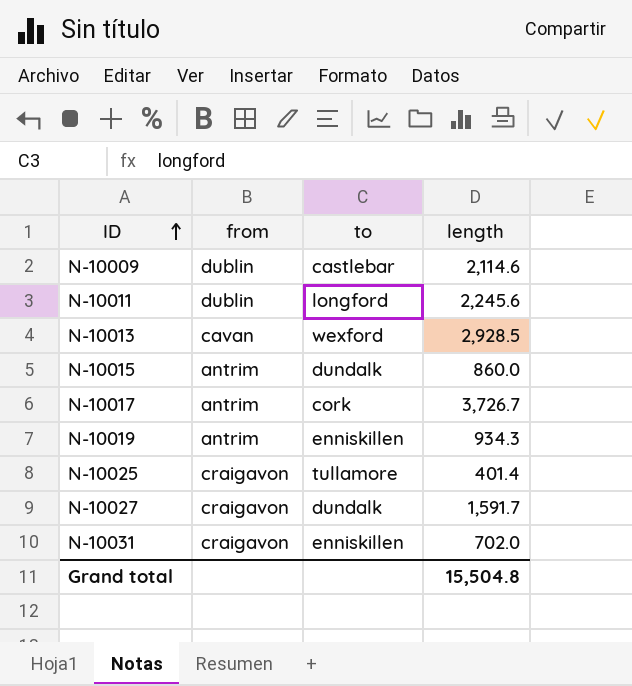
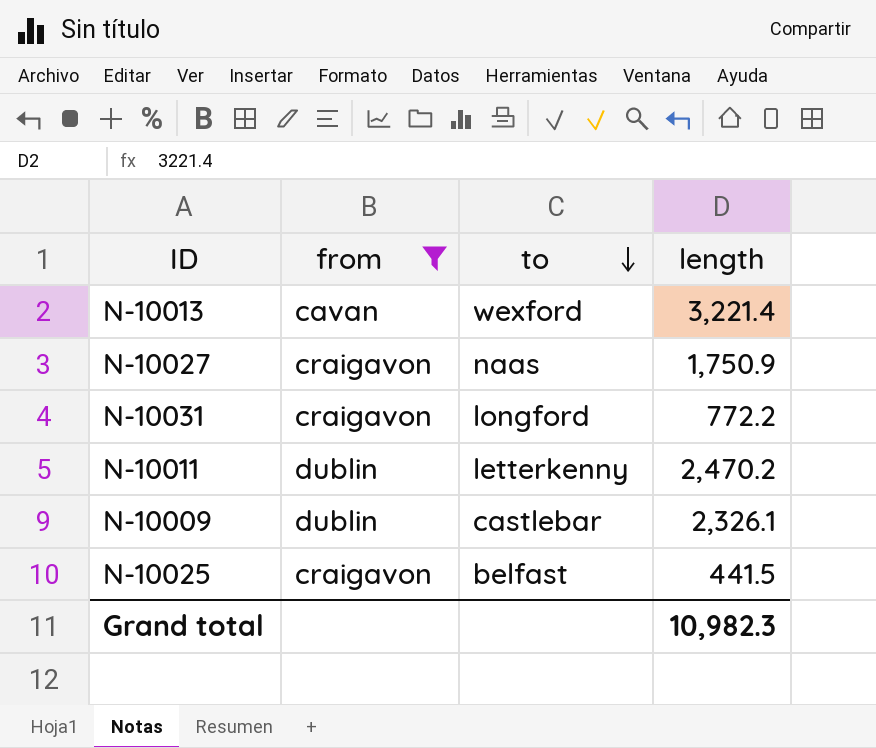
filter: none -> from != antrim
row order: ID ascending -> to descending
N-10013 | length: 2,928.5 -> 3,221.4
N-10027 | to: dundalk -> naas
N-10027 | length: 1,591.7 -> 1,750.9
N-10031 | to: enniskillen -> longford
N-10031 | length: 702.0 -> 772.2
N-10011 | to: longford -> letterkenny
N-10011 | length: 2,245.6 -> 2,470.2
N-10009 | length: 2,114.6 -> 2,326.1
N-10025 | to: tullamore -> belfast
N-10025 | length: 401.4 -> 441.5
Grand total | length: 15,504.8 -> 10,982.3

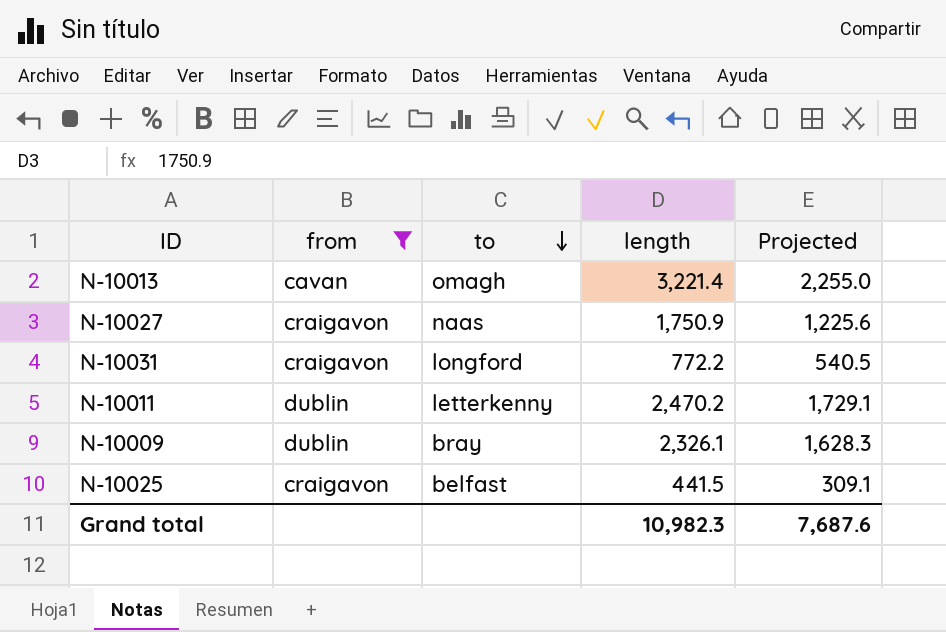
column Projected | formula: none -> [length] * 0.7
N-10013 | to: wexford -> omagh
N-10009 | to: castlebar -> bray

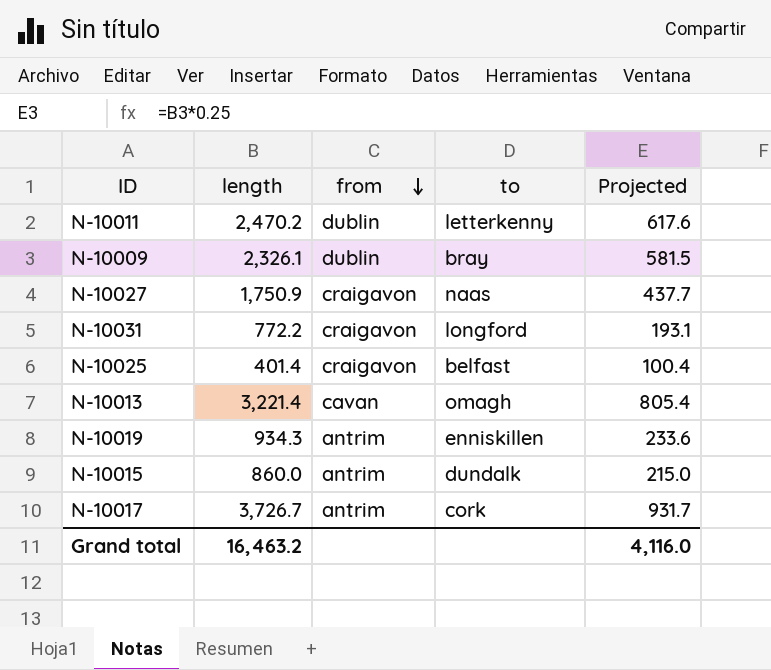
filter: from != antrim -> none
row order: to descending -> from descending
column length | position: 4 -> 2
column Projected | formula: [length] * 0.7 -> [length] * 0.25
N-10025 | length: 441.5 -> 401.4
Grand total | length: 10,982.3 -> 16,463.2
Grand total | Projected: 7,687.6 -> 4,116.0

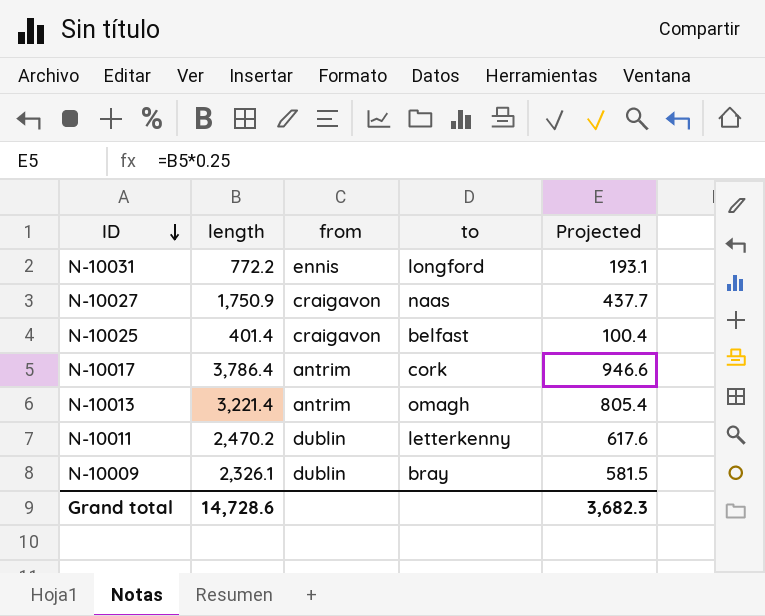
row order: from descending -> ID descending
row N-10019: 934.3 | antrim | enniskillen | 233.6 -> none
row N-10015: 860.0 | antrim | dundalk | 215.0 -> none
N-10031 | from: craigavon -> ennis
N-10017 | length: 3,726.7 -> 3,786.4
N-10017 | Projected: 931.7 -> 946.6
N-10013 | from: cavan -> antrim
Grand total | length: 16,463.2 -> 14,728.6
Grand total | Projected: 4,116.0 -> 3,682.3

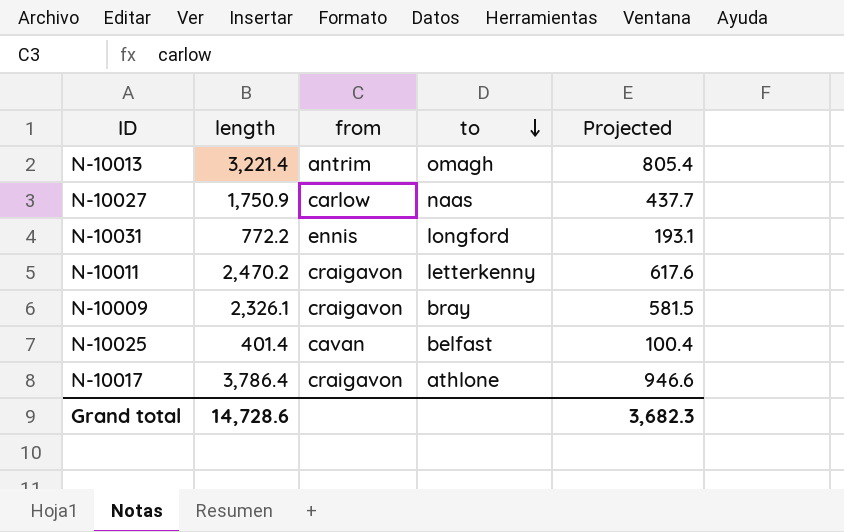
row order: ID descending -> to descending
N-10027 | from: craigavon -> carlow
N-10011 | from: dublin -> craigavon
N-10009 | from: dublin -> craigavon
N-10025 | from: craigavon -> cavan
N-10017 | from: antrim -> craigavon
N-10017 | to: cork -> athlone

